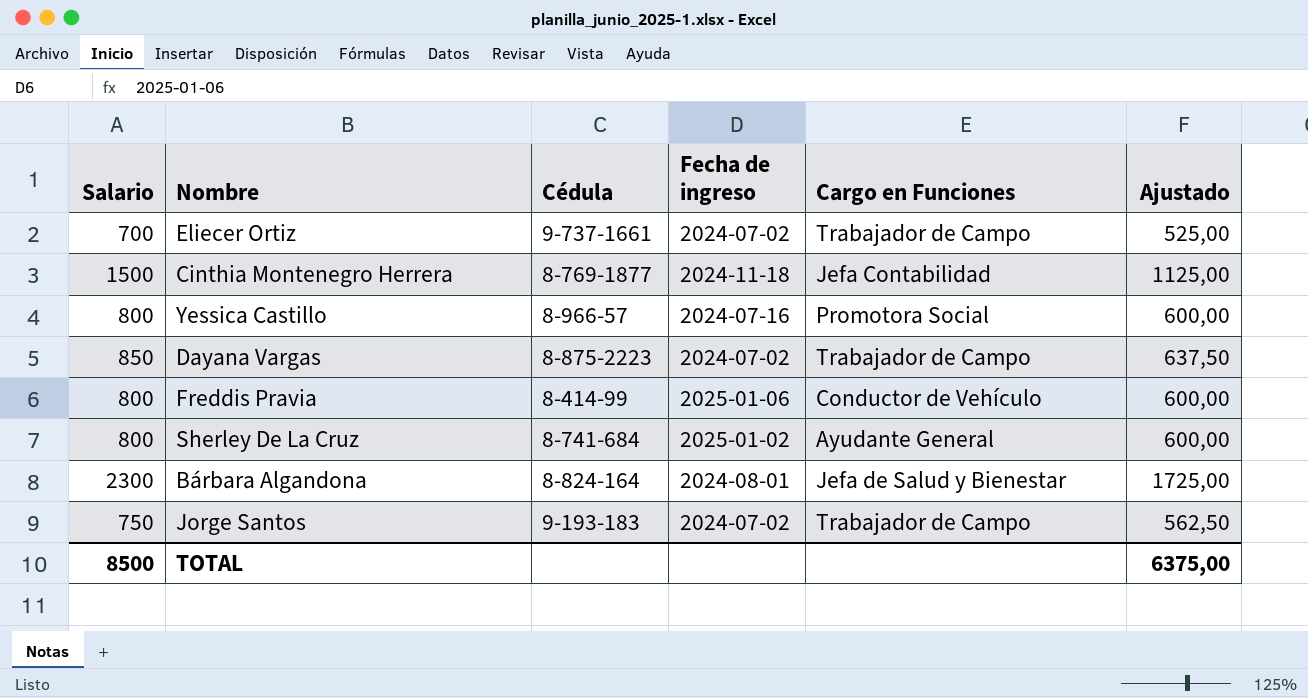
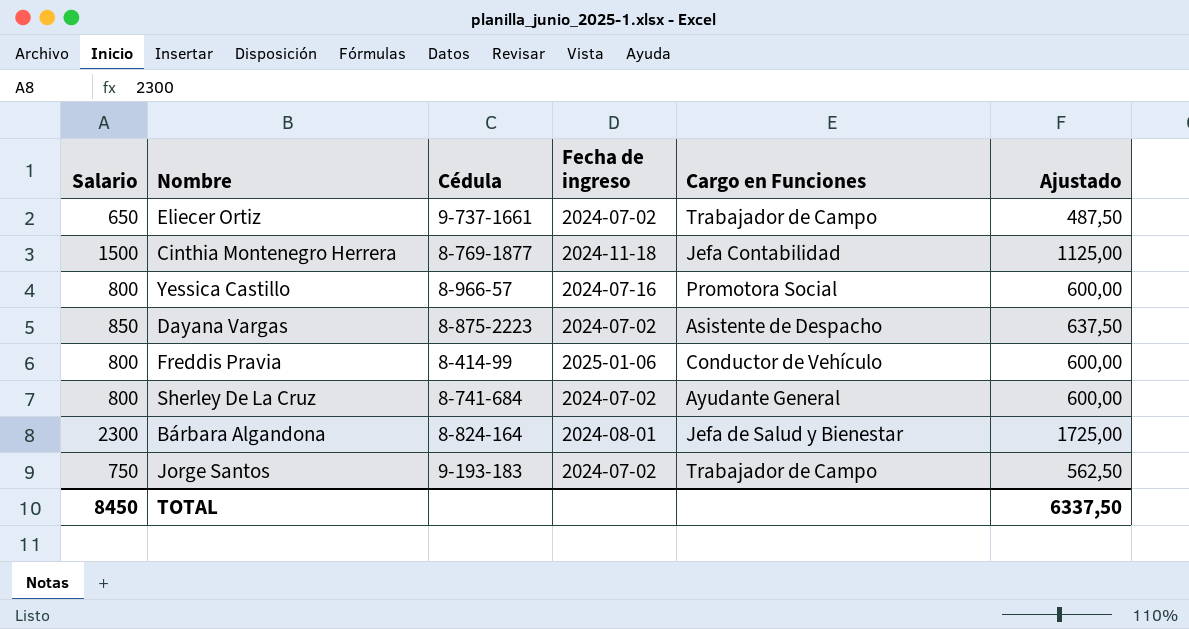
Eliecer Ortiz | Salario: 700 -> 650
Eliecer Ortiz | Ajustado: 525,00 -> 487,50
Dayana Vargas | Cargo en Funciones: Trabajador de Campo -> Asistente de Despacho
Sherley De La Cruz | Fecha de ingreso: 2025-01-02 -> 2024-07-02
TOTAL | Salario: 8500 -> 8450
TOTAL | Ajustado: 6375,00 -> 6337,50

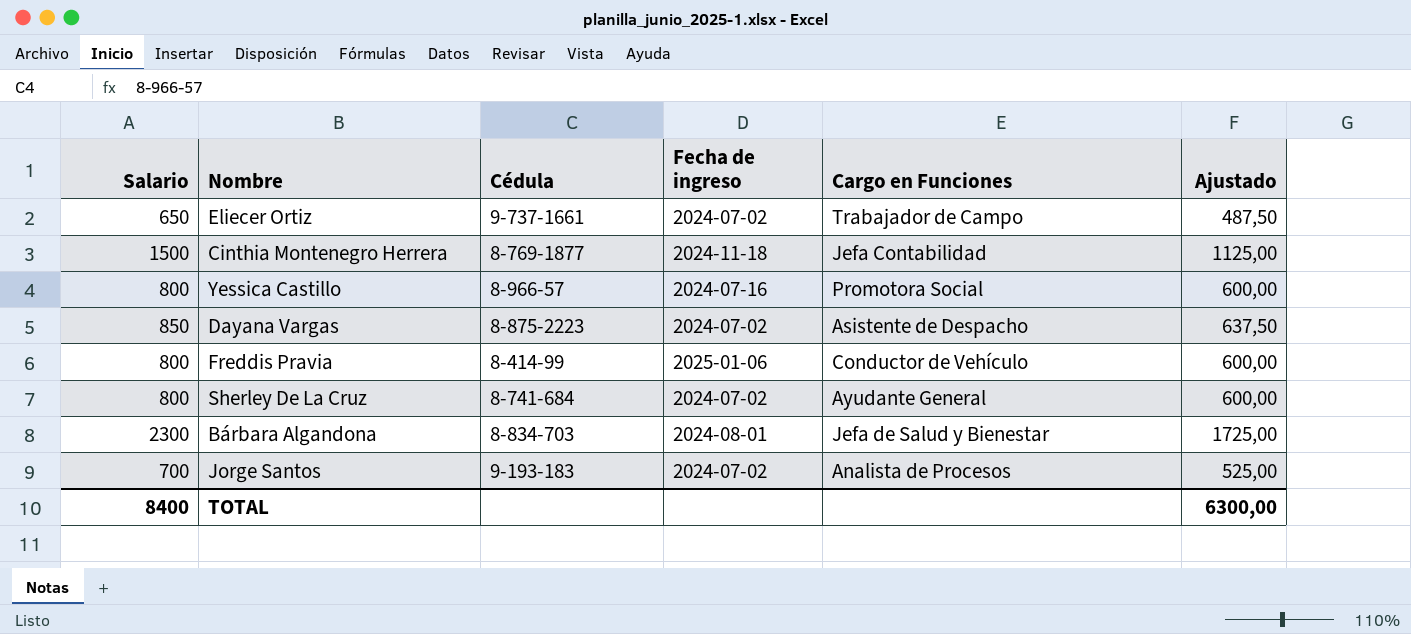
Bárbara Algandona | Cédula: 8-824-164 -> 8-834-703
Jorge Santos | Salario: 750 -> 700
Jorge Santos | Cargo en Funciones: Trabajador de Campo -> Analista de Procesos
Jorge Santos | Ajustado: 562,50 -> 525,00
TOTAL | Salario: 8450 -> 8400
TOTAL | Ajustado: 6337,50 -> 6300,00

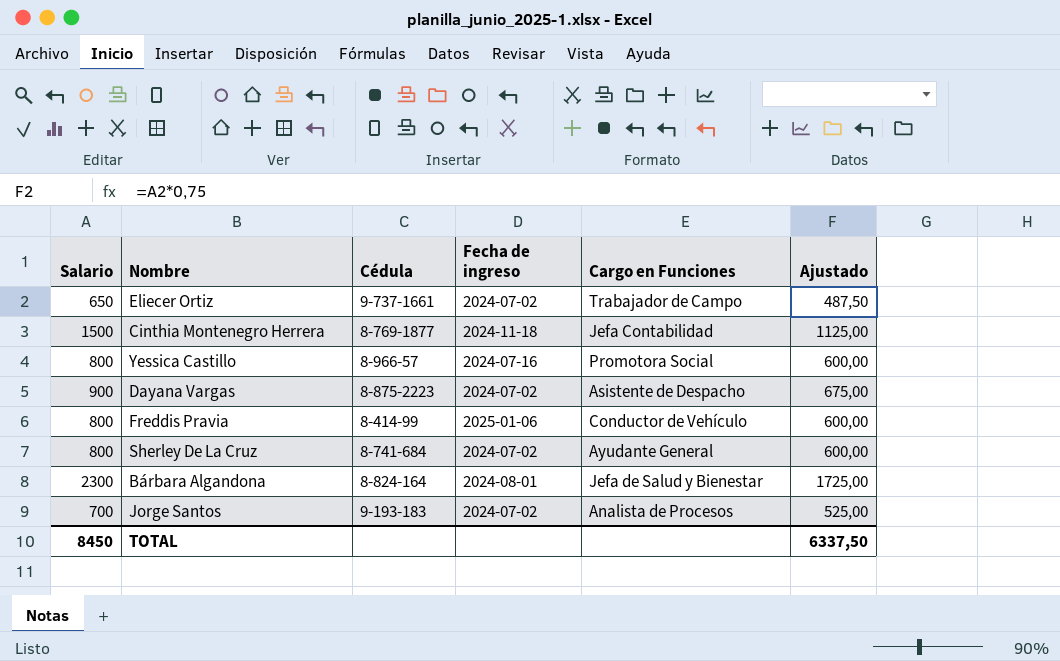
Dayana Vargas | Salario: 850 -> 900
Dayana Vargas | Ajustado: 637,50 -> 675,00
Bárbara Algandona | Cédula: 8-834-703 -> 8-824-164
TOTAL | Salario: 8400 -> 8450
TOTAL | Ajustado: 6300,00 -> 6337,50

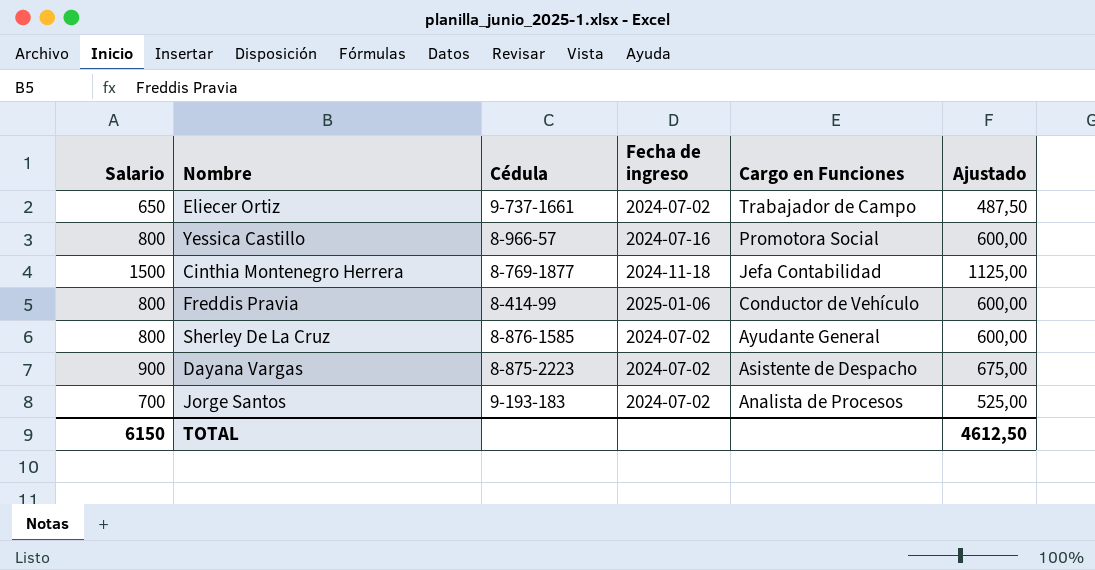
row order: none -> Cargo en Funciones descending
row Bárbara Algandona: 2300 | 8-824-164 | 2024-08-01 | Jefa de Salud y Bienestar | 1725,00 -> none
Sherley De La Cruz | Cédula: 8-741-684 -> 8-876-1585
TOTAL | Salario: 8450 -> 6150
TOTAL | Ajustado: 6337,50 -> 4612,50

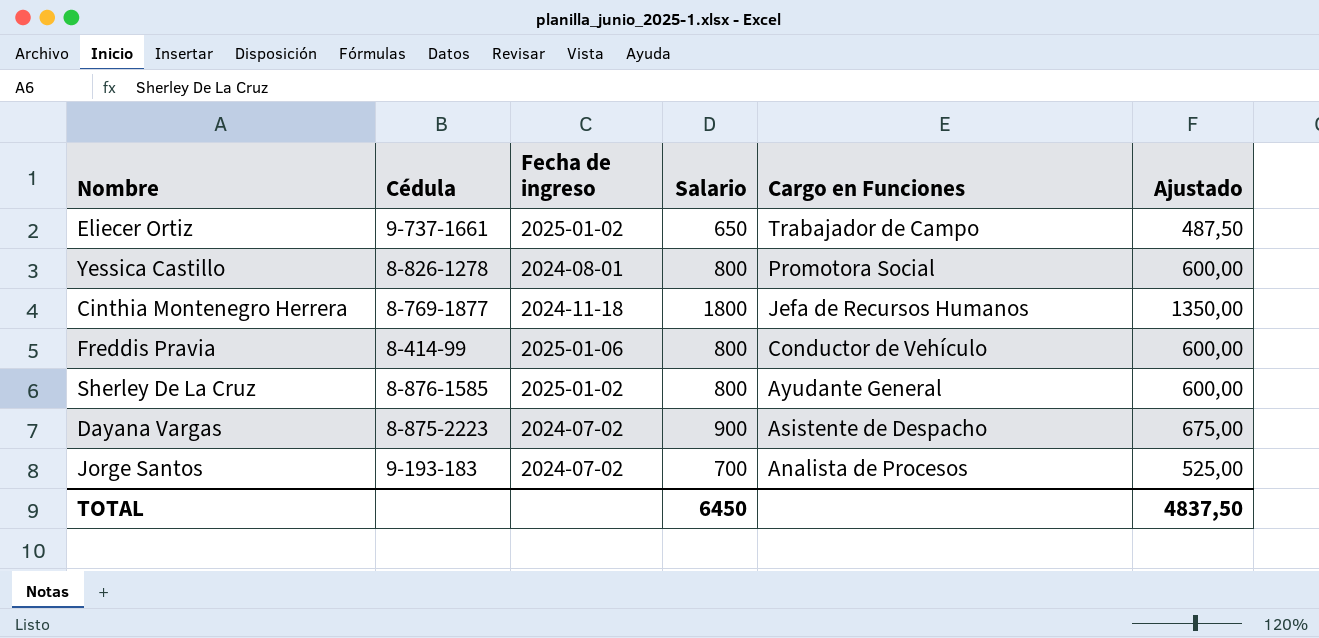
column Salario | position: 1 -> 4
Eliecer Ortiz | Fecha de ingreso: 2024-07-02 -> 2025-01-02
Yessica Castillo | Cédula: 8-966-57 -> 8-826-1278
Yessica Castillo | Fecha de ingreso: 2024-07-16 -> 2024-08-01
Cinthia Montenegro Herrera | Salario: 1500 -> 1800
Cinthia Montenegro Herrera | Cargo en Funciones: Jefa Contabilidad -> Jefa de Recursos Humanos
Cinthia Montenegro Herrera | Ajustado: 1125,00 -> 1350,00
Sherley De La Cruz | Fecha de ingreso: 2024-07-02 -> 2025-01-02
TOTAL | Salario: 6150 -> 6450
TOTAL | Ajustado: 4612,50 -> 4837,50

